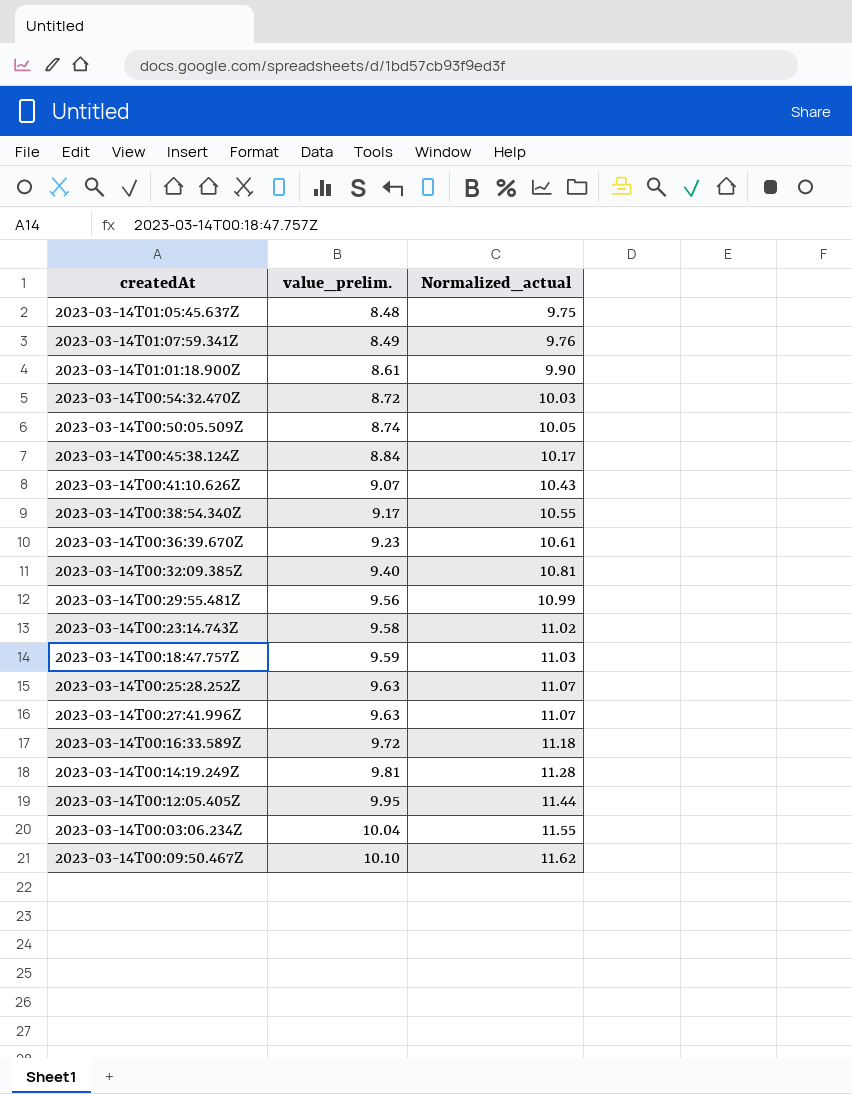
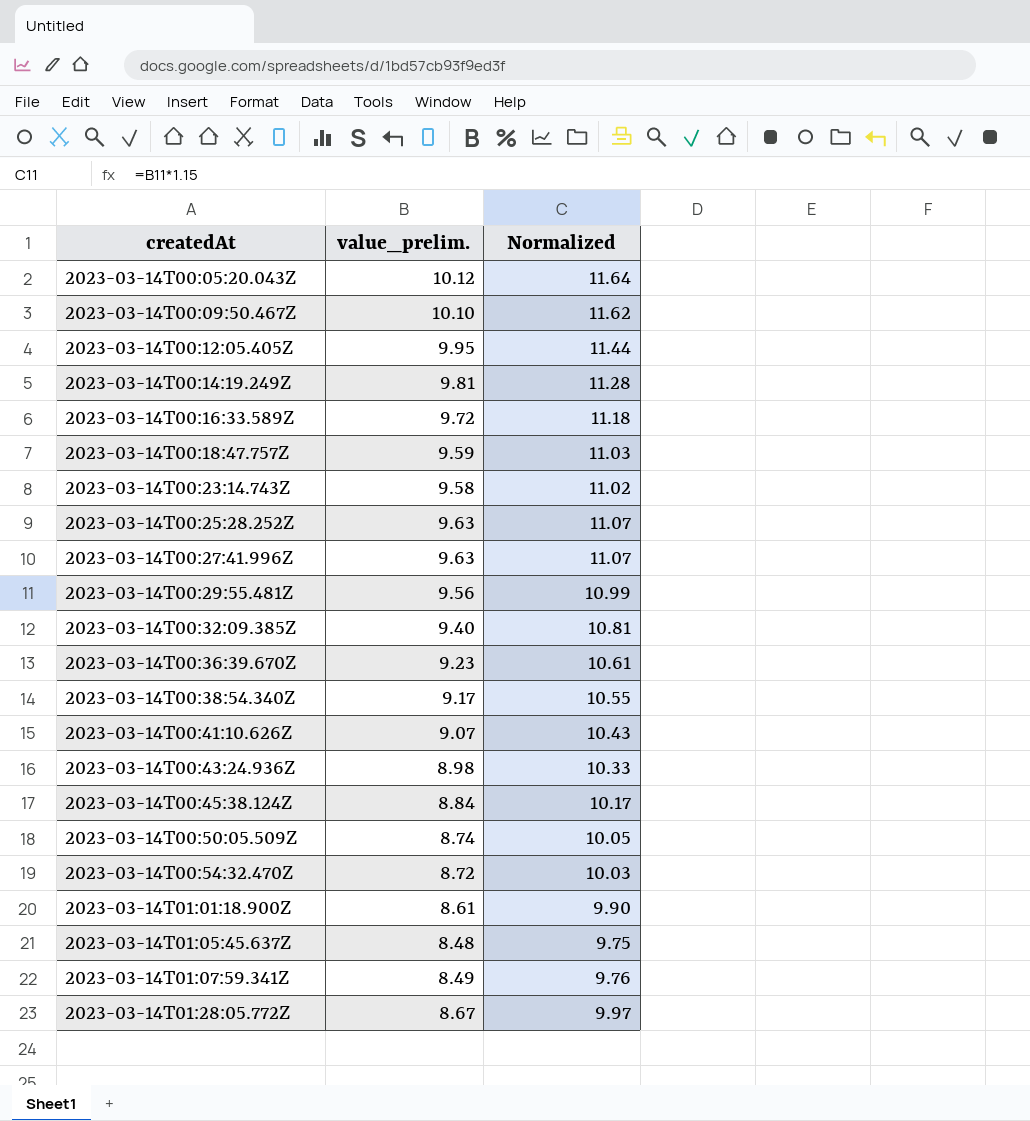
row order: value_prelim. ascending -> createdAt ascending
column name: Normalized_actual -> Normalized
row 2023-03-14T00:03:06.234Z: 10.04 | 11.55 -> none
row 2023-03-14T00:05:20.043Z: none -> 10.12 | 11.64
row 2023-03-14T00:43:24.936Z: none -> 8.98 | 10.33
row 2023-03-14T01:28:05.772Z: none -> 8.67 | 9.97

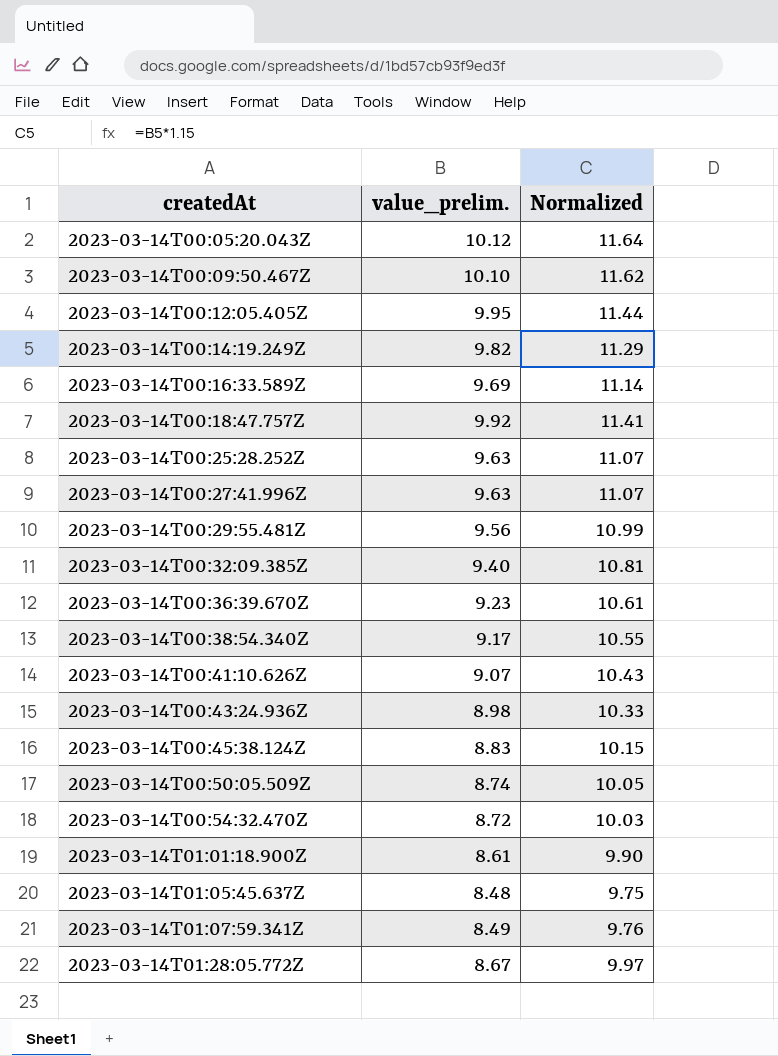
row 2023-03-14T00:23:14.743Z: 9.58 | 11.02 -> none
2023-03-14T00:14:19.249Z | value_prelim.: 9.81 -> 9.82
2023-03-14T00:14:19.249Z | Normalized: 11.28 -> 11.29
2023-03-14T00:16:33.589Z | value_prelim.: 9.72 -> 9.69
2023-03-14T00:16:33.589Z | Normalized: 11.18 -> 11.14
2023-03-14T00:18:47.757Z | value_prelim.: 9.59 -> 9.92
2023-03-14T00:18:47.757Z | Normalized: 11.03 -> 11.41
2023-03-14T00:45:38.124Z | value_prelim.: 8.84 -> 8.83
2023-03-14T00:45:38.124Z | Normalized: 10.17 -> 10.15

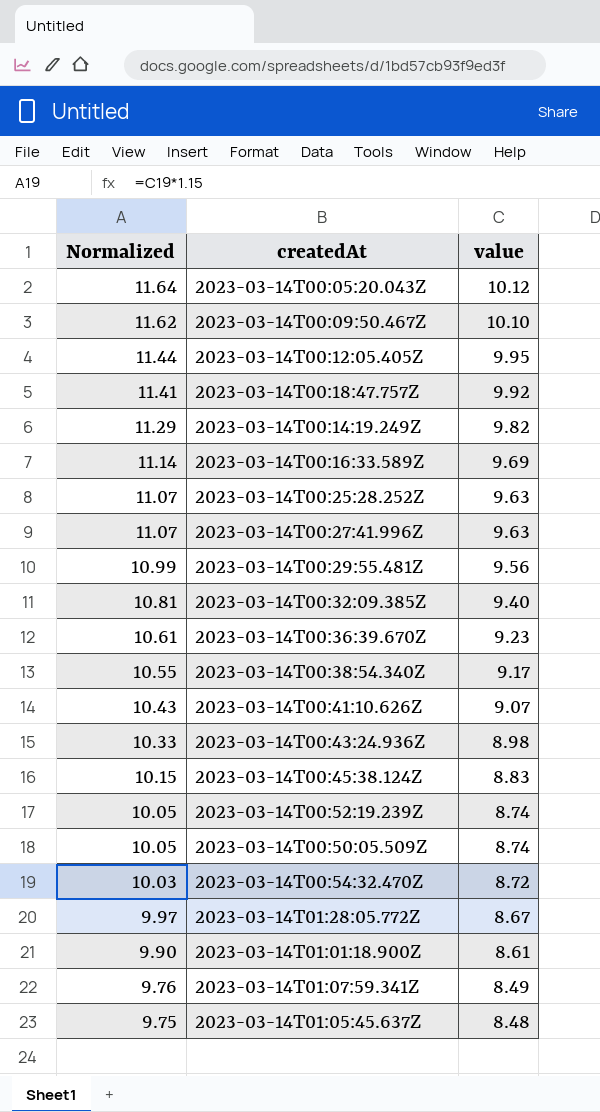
row order: createdAt ascending -> Normalized descending
column Normalized | position: 3 -> 1
column name: value_prelim. -> value
row 2023-03-14T00:52:19.239Z: none -> 10.05 | 8.74

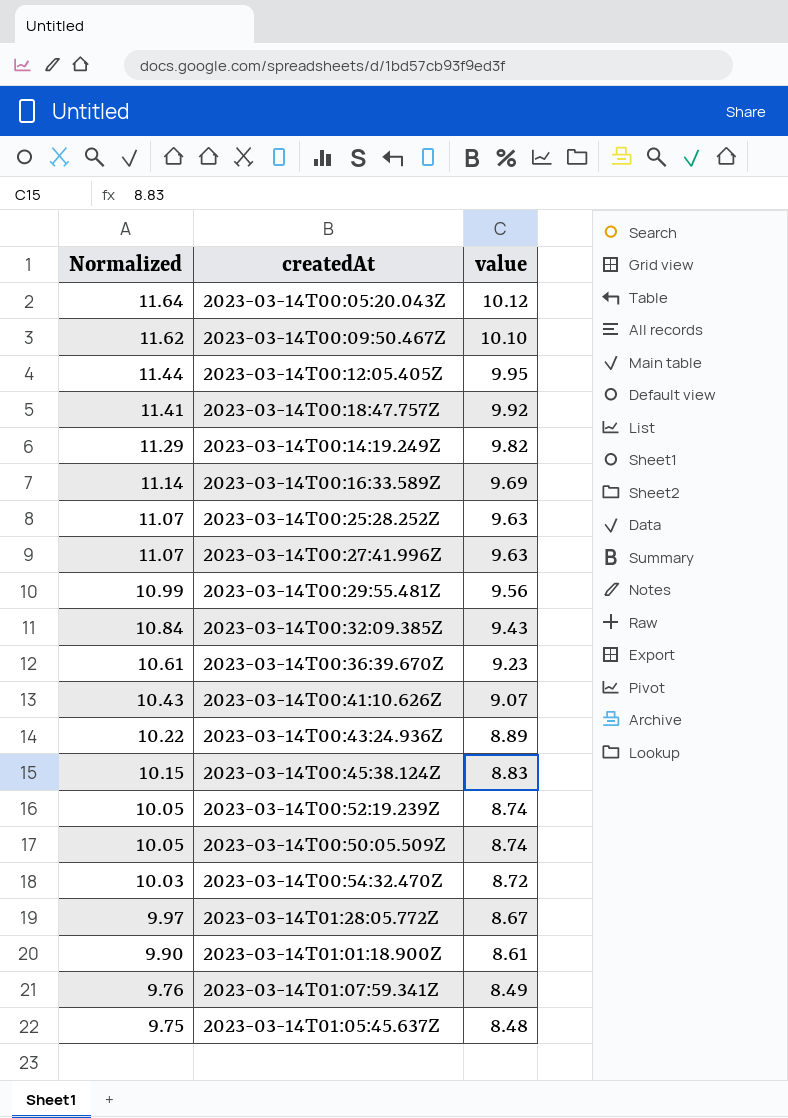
row 2023-03-14T00:38:54.340Z: 10.55 | 9.17 -> none
2023-03-14T00:32:09.385Z | Normalized: 10.81 -> 10.84
2023-03-14T00:32:09.385Z | value: 9.40 -> 9.43
2023-03-14T00:43:24.936Z | Normalized: 10.33 -> 10.22
2023-03-14T00:43:24.936Z | value: 8.98 -> 8.89

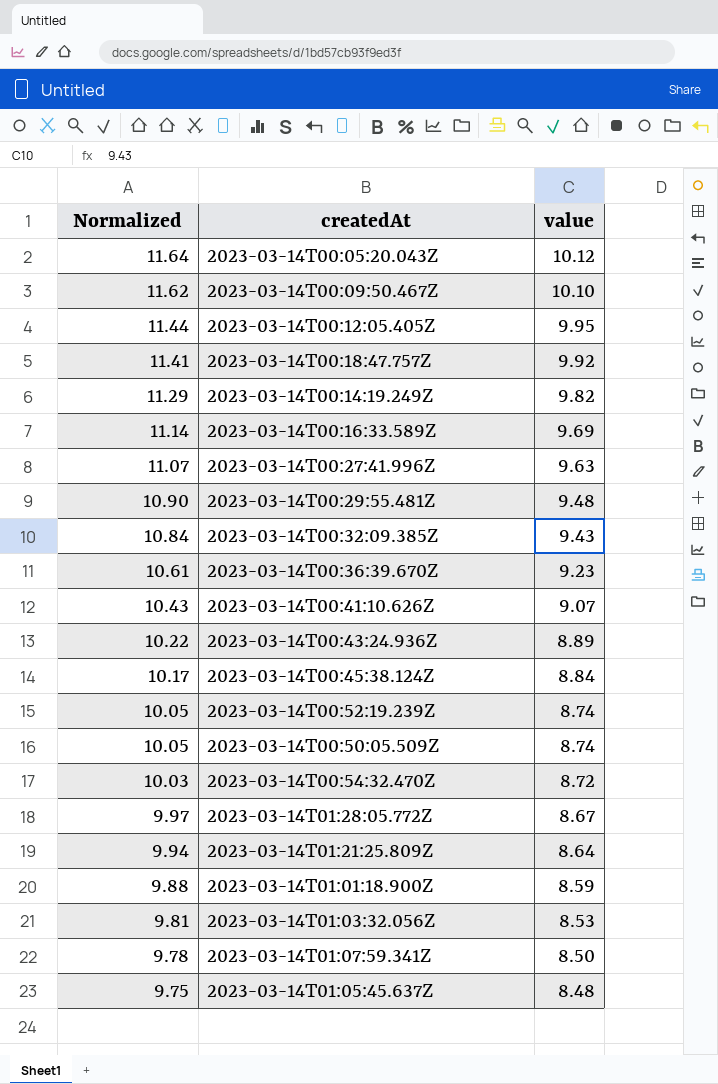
row 2023-03-14T00:25:28.252Z: 11.07 | 9.63 -> none
2023-03-14T00:29:55.481Z | Normalized: 10.99 -> 10.90
2023-03-14T00:29:55.481Z | value: 9.56 -> 9.48
2023-03-14T00:45:38.124Z | Normalized: 10.15 -> 10.17
2023-03-14T00:45:38.124Z | value: 8.83 -> 8.84
row 2023-03-14T01:21:25.809Z: none -> 9.94 | 8.64
2023-03-14T01:01:18.900Z | Normalized: 9.90 -> 9.88
2023-03-14T01:01:18.900Z | value: 8.61 -> 8.59
row 2023-03-14T01:03:32.056Z: none -> 9.81 | 8.53
2023-03-14T01:07:59.341Z | Normalized: 9.76 -> 9.78
2023-03-14T01:07:59.341Z | value: 8.49 -> 8.50

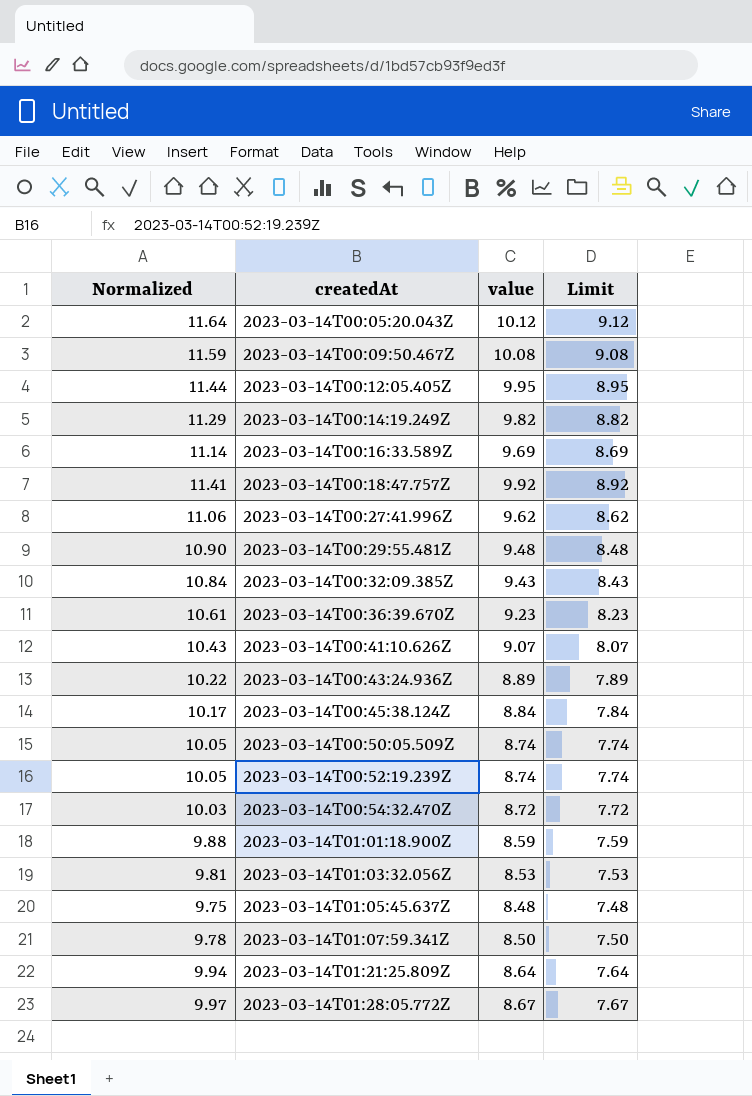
row order: Normalized descending -> createdAt ascending
column Limit | formula: none -> [value] - 1
2023-03-14T00:09:50.467Z | Normalized: 11.62 -> 11.59
2023-03-14T00:09:50.467Z | value: 10.10 -> 10.08
2023-03-14T00:27:41.996Z | Normalized: 11.07 -> 11.06
2023-03-14T00:27:41.996Z | value: 9.63 -> 9.62

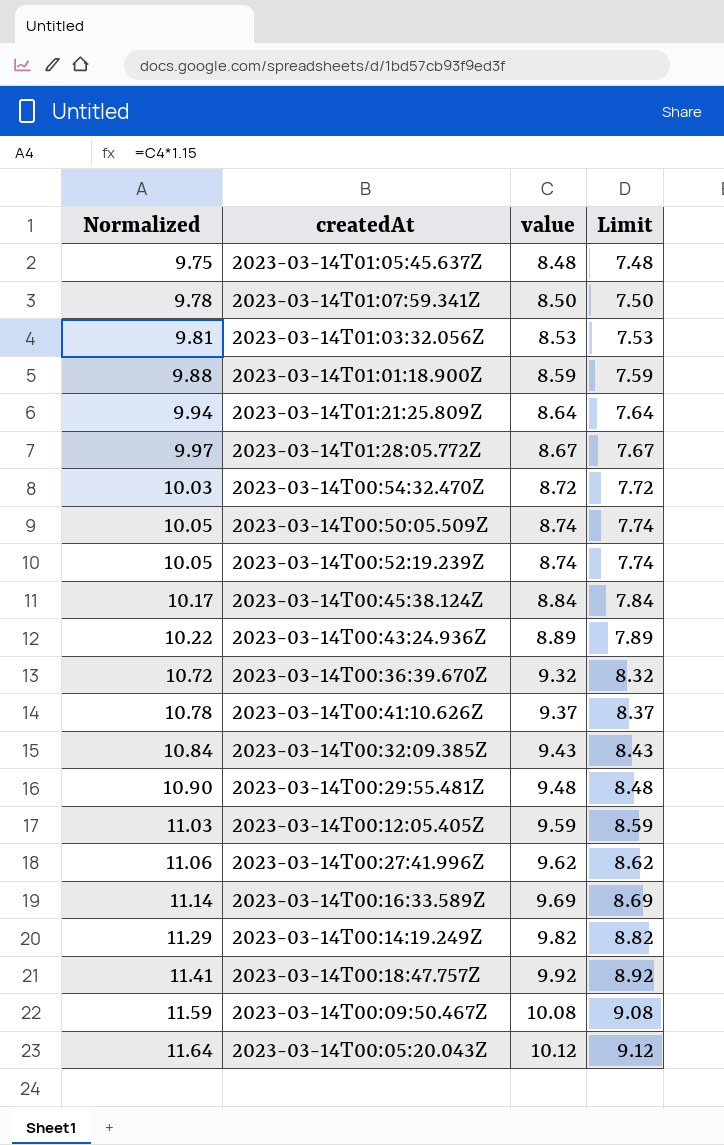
row order: createdAt ascending -> Normalized ascending
2023-03-14T00:36:39.670Z | Normalized: 10.61 -> 10.72
2023-03-14T00:36:39.670Z | value: 9.23 -> 9.32
2023-03-14T00:36:39.670Z | Limit: 8.23 -> 8.32
2023-03-14T00:41:10.626Z | Normalized: 10.43 -> 10.78
2023-03-14T00:41:10.626Z | value: 9.07 -> 9.37
2023-03-14T00:41:10.626Z | Limit: 8.07 -> 8.37
2023-03-14T00:12:05.405Z | Normalized: 11.44 -> 11.03
2023-03-14T00:12:05.405Z | value: 9.95 -> 9.59
2023-03-14T00:12:05.405Z | Limit: 8.95 -> 8.59

